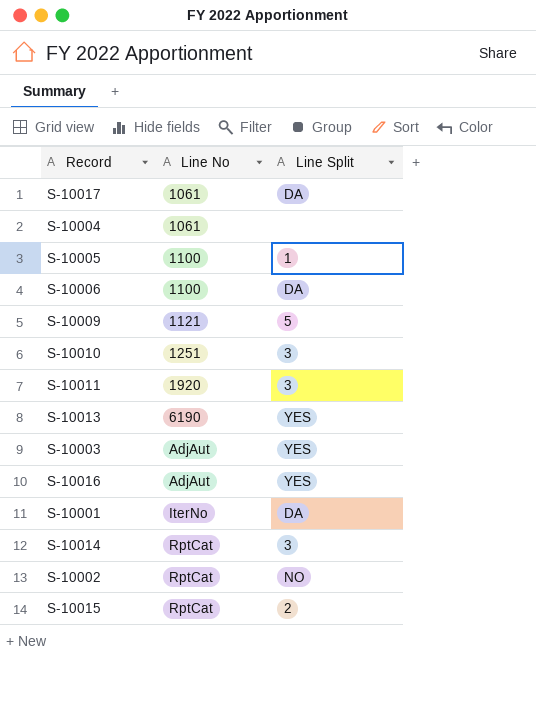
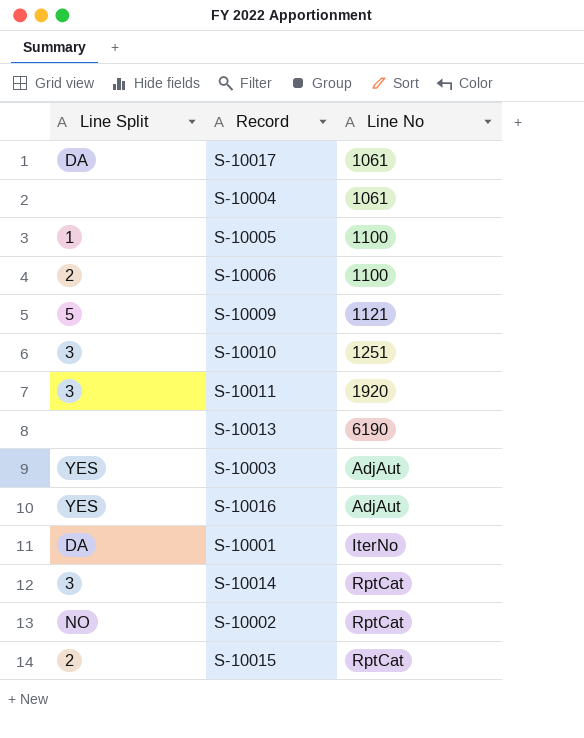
column Line Split | position: 3 -> 1
S-10006 | Line Split: DA -> 2
S-10013 | Line Split: YES -> none

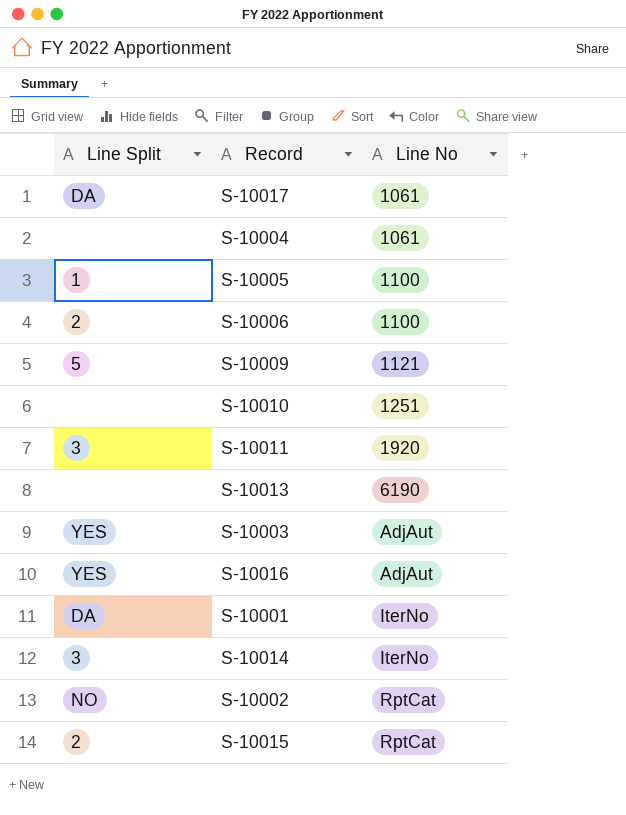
S-10010 | Line Split: 3 -> none
S-10014 | Line No: RptCat -> IterNo

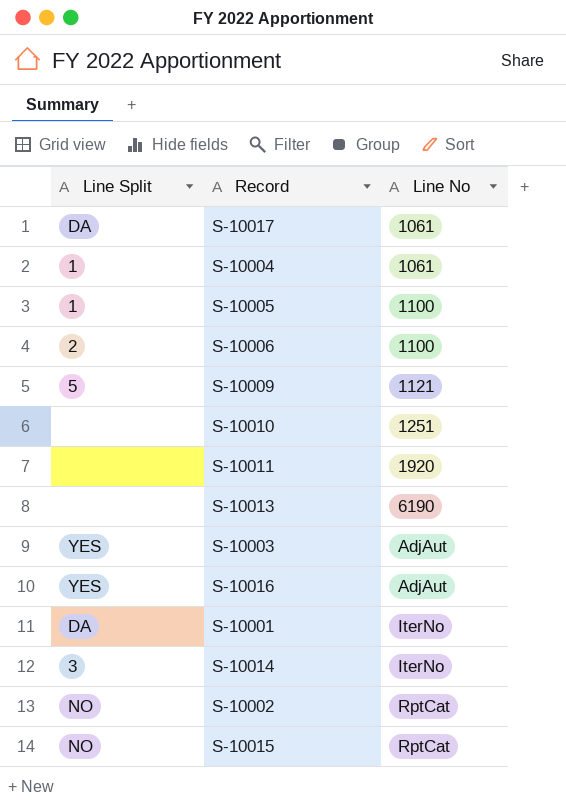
S-10004 | Line Split: none -> 1
S-10011 | Line Split: 3 -> none
S-10015 | Line Split: 2 -> NO

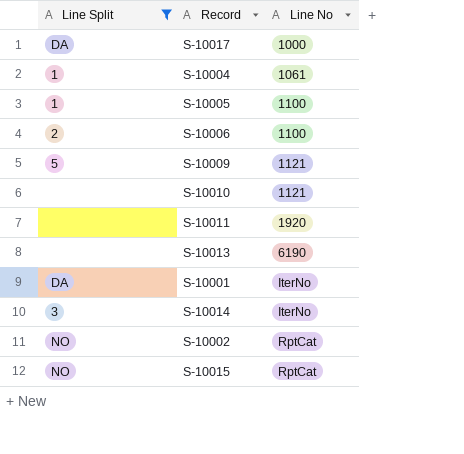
filter: none -> Line Split != YES
S-10017 | Line No: 1061 -> 1000
S-10010 | Line No: 1251 -> 1121

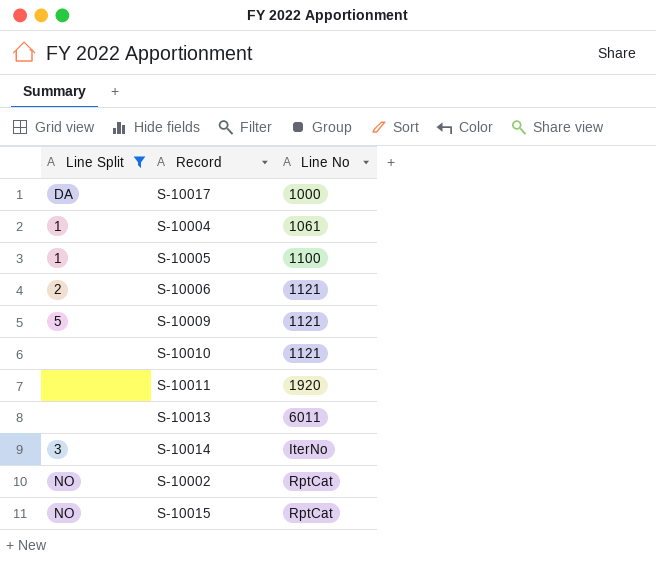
row S-10001: DA | IterNo -> none
S-10006 | Line No: 1100 -> 1121
S-10013 | Line No: 6190 -> 6011

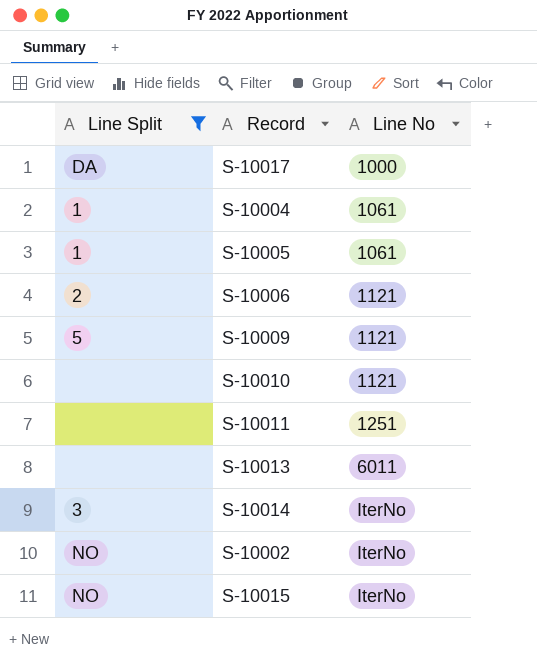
S-10005 | Line No: 1100 -> 1061
S-10011 | Line No: 1920 -> 1251
S-10002 | Line No: RptCat -> IterNo
S-10015 | Line No: RptCat -> IterNo

